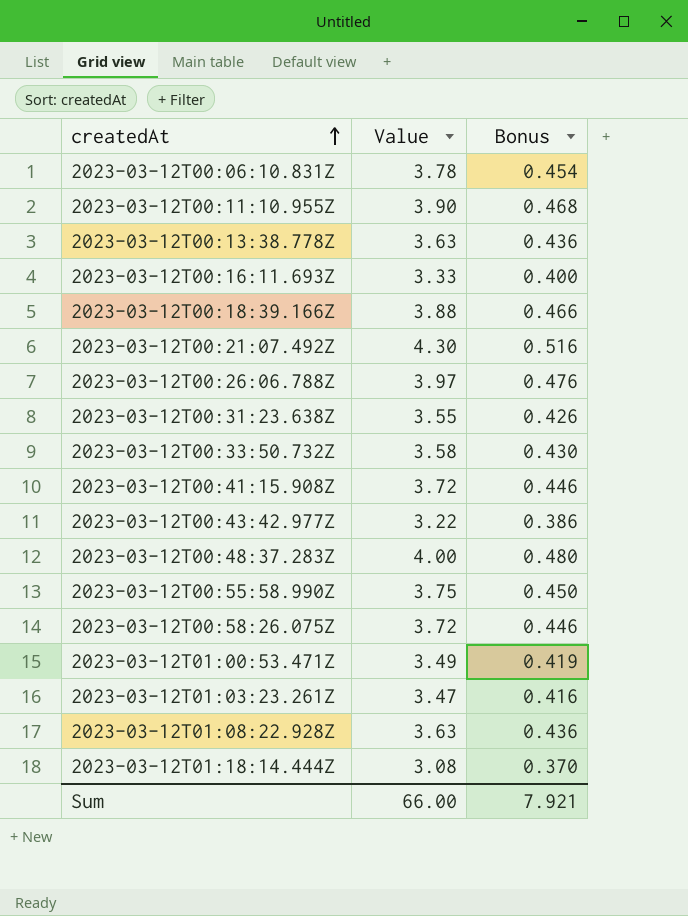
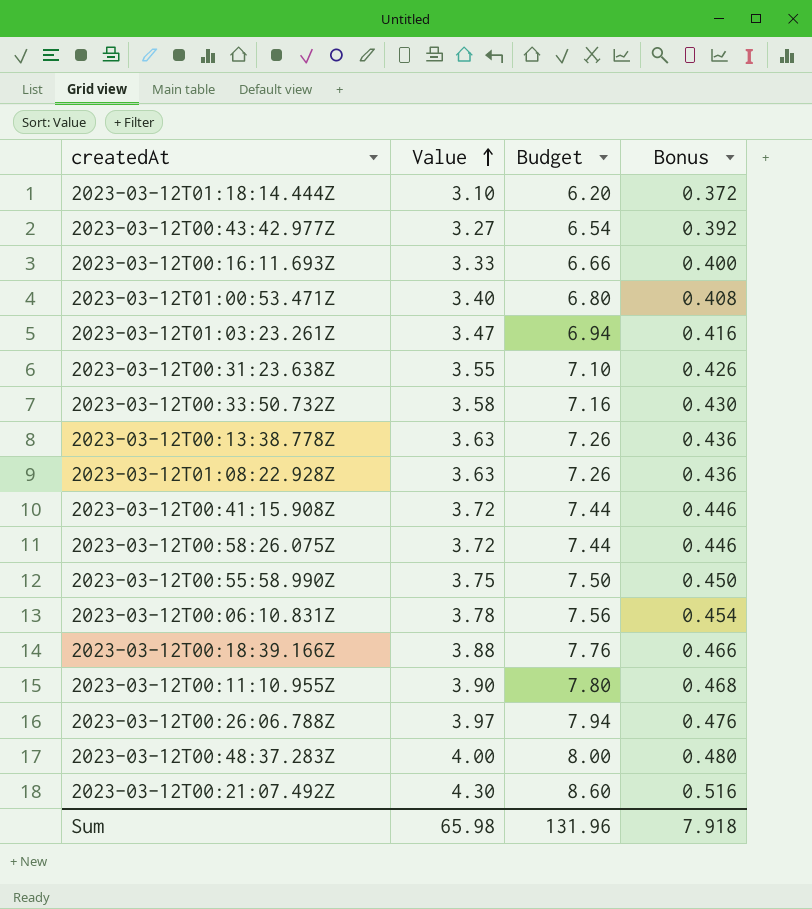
row order: createdAt ascending -> Value ascending
column Budget | formula: none -> [Value] * 2
2023-03-12T01:18:14.444Z | Value: 3.08 -> 3.10
2023-03-12T01:18:14.444Z | Bonus: 0.370 -> 0.372
2023-03-12T00:43:42.977Z | Value: 3.22 -> 3.27
2023-03-12T00:43:42.977Z | Bonus: 0.386 -> 0.392
2023-03-12T01:00:53.471Z | Value: 3.49 -> 3.40
2023-03-12T01:00:53.471Z | Bonus: 0.419 -> 0.408
Sum | Value: 66.00 -> 65.98
Sum | Bonus: 7.921 -> 7.918

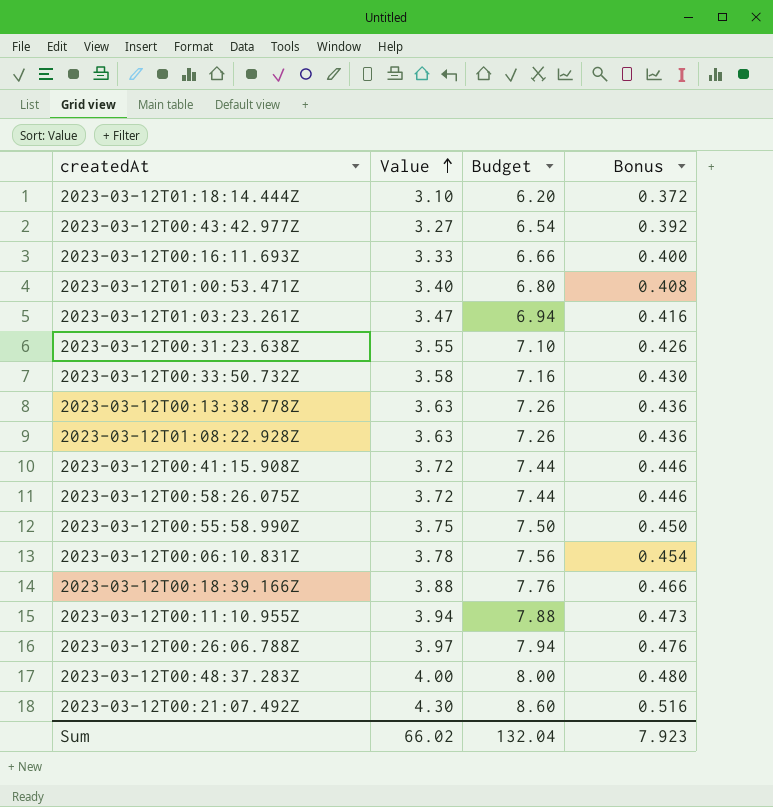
2023-03-12T00:11:10.955Z | Value: 3.90 -> 3.94
2023-03-12T00:11:10.955Z | Budget: 7.80 -> 7.88
2023-03-12T00:11:10.955Z | Bonus: 0.468 -> 0.473
Sum | Value: 65.98 -> 66.02
Sum | Budget: 131.96 -> 132.04
Sum | Bonus: 7.918 -> 7.923

